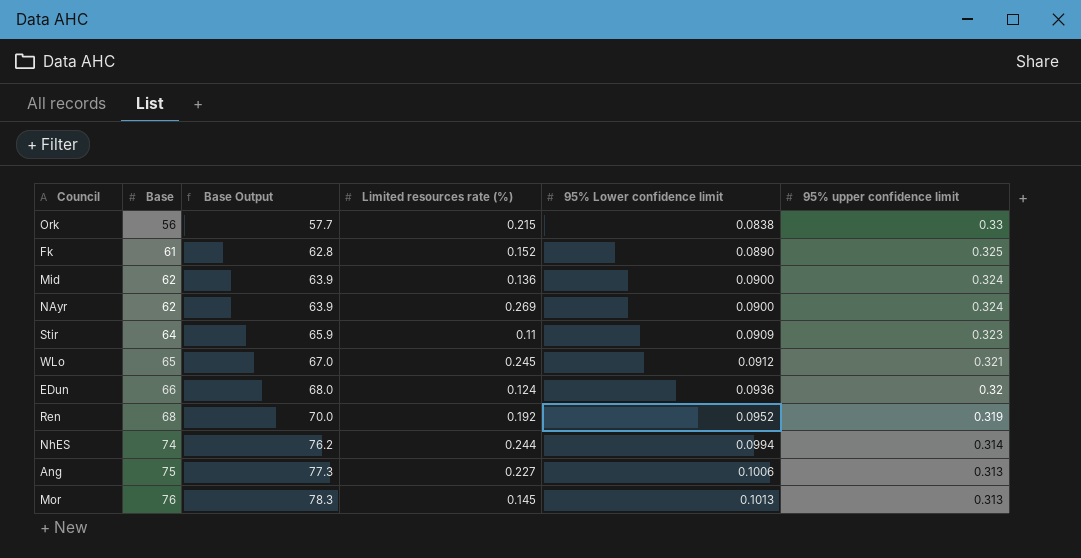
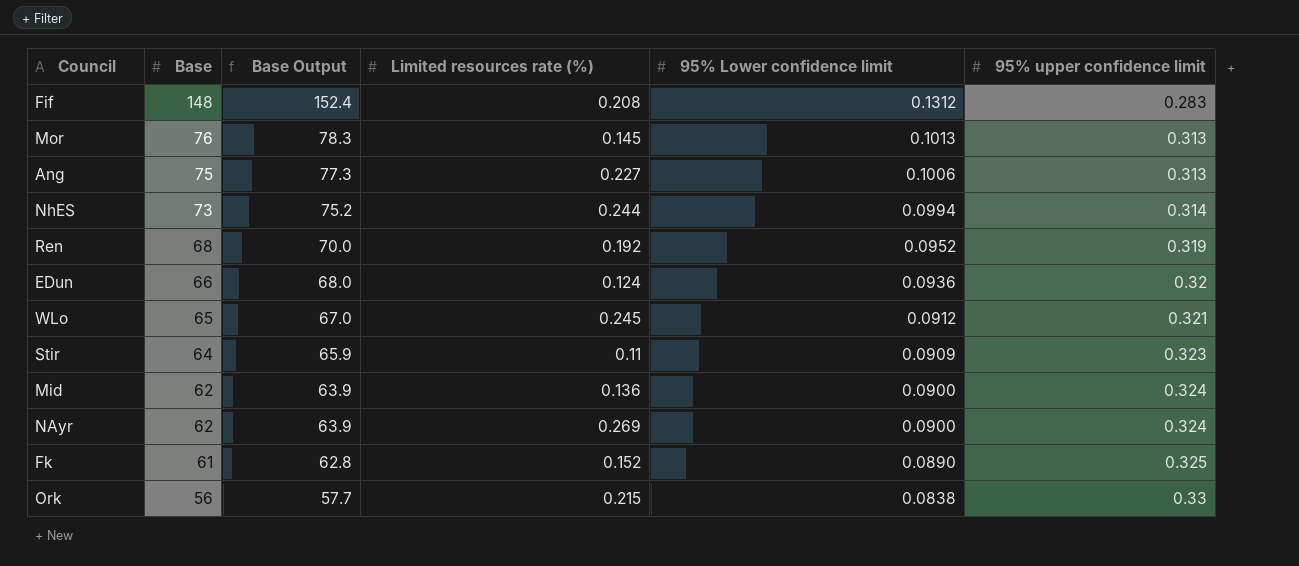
row order: Base ascending -> Base descending
row Fif: none -> 148 | 152.4 | 0.208 | 0.1312 | 0.283
NhES | Base: 74 -> 73
NhES | Base Output: 76.2 -> 75.2

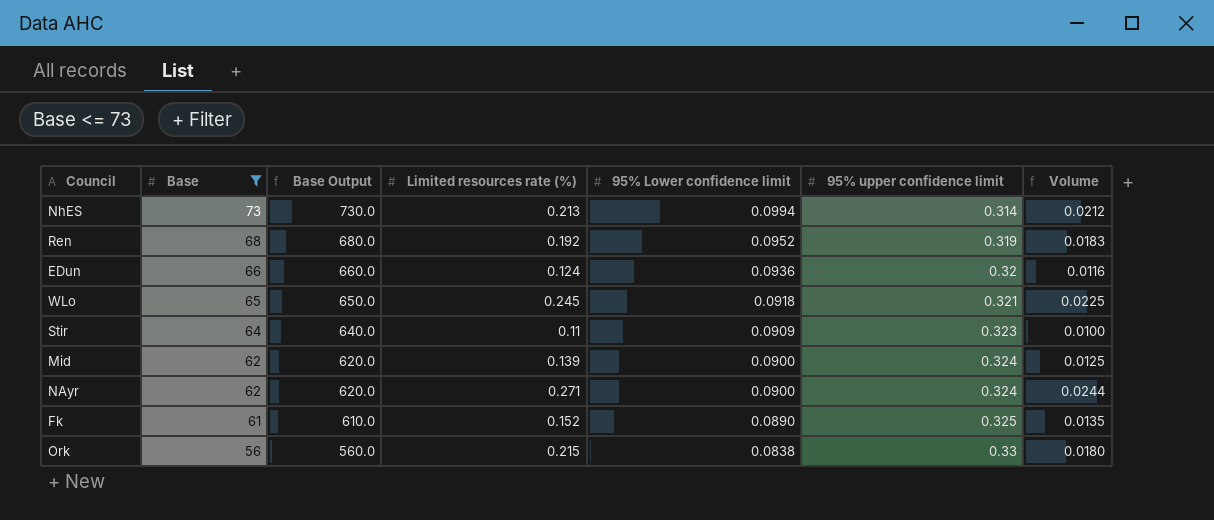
filter: none -> Base <= 73
column Base Output | formula: [Base] * 1.03 -> [Base] * 10
column Volume | formula: none -> [Limited resources rate (%)] * [95% Lower confidence limit]
NhES | Limited resources rate (%): 0.244 -> 0.213
WLo | 95% Lower confidence limit: 0.0912 -> 0.0918
Mid | Limited resources rate (%): 0.136 -> 0.139
NAyr | Limited resources rate (%): 0.269 -> 0.271

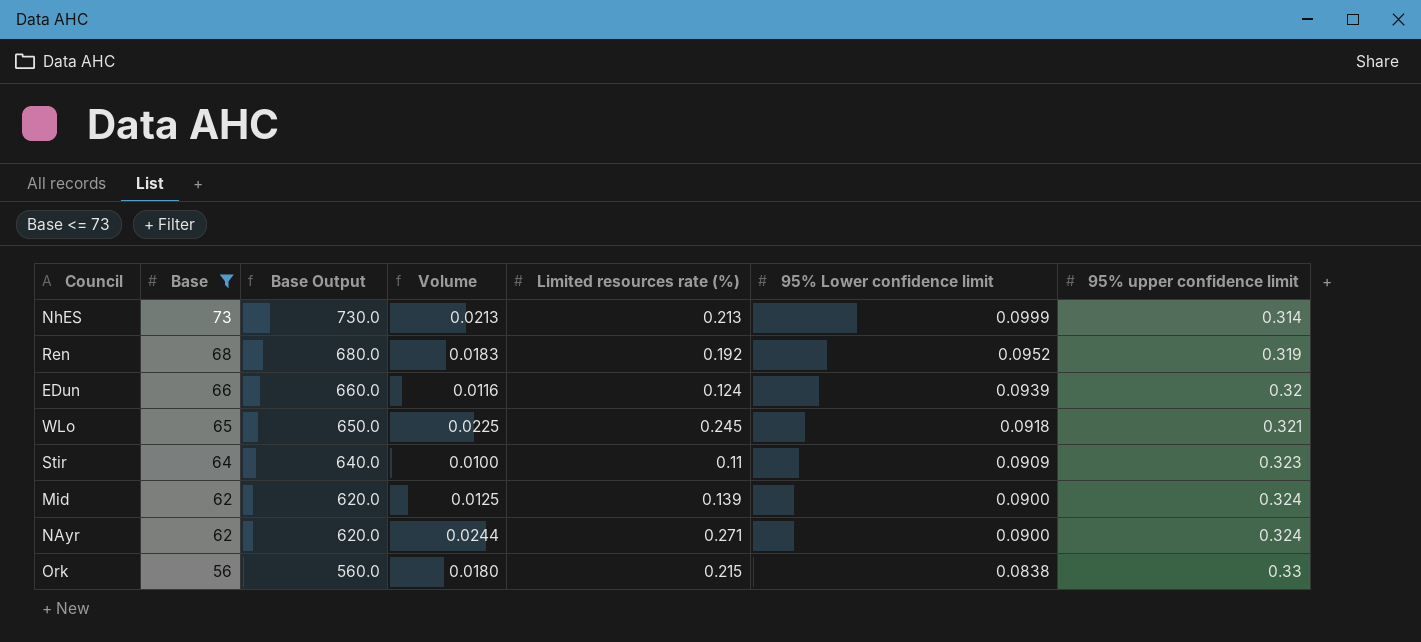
column Volume | position: 7 -> 4
row Fk: 61 | 610.0 | 0.152 | 0.0890 | 0.325 | 0.0135 -> none
NhES | Volume: 0.0212 -> 0.0213
NhES | 95% Lower confidence limit: 0.0994 -> 0.0999
EDun | 95% Lower confidence limit: 0.0936 -> 0.0939

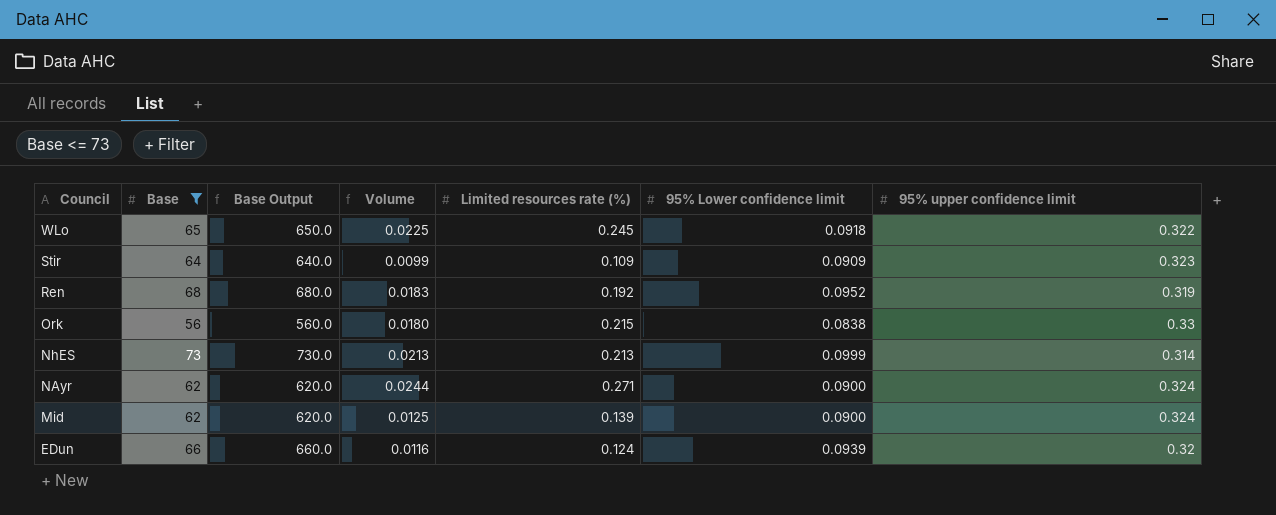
row order: Base descending -> Council descending
WLo | 95% upper confidence limit: 0.321 -> 0.322
Stir | Volume: 0.0100 -> 0.0099
Stir | Limited resources rate (%): 0.11 -> 0.109

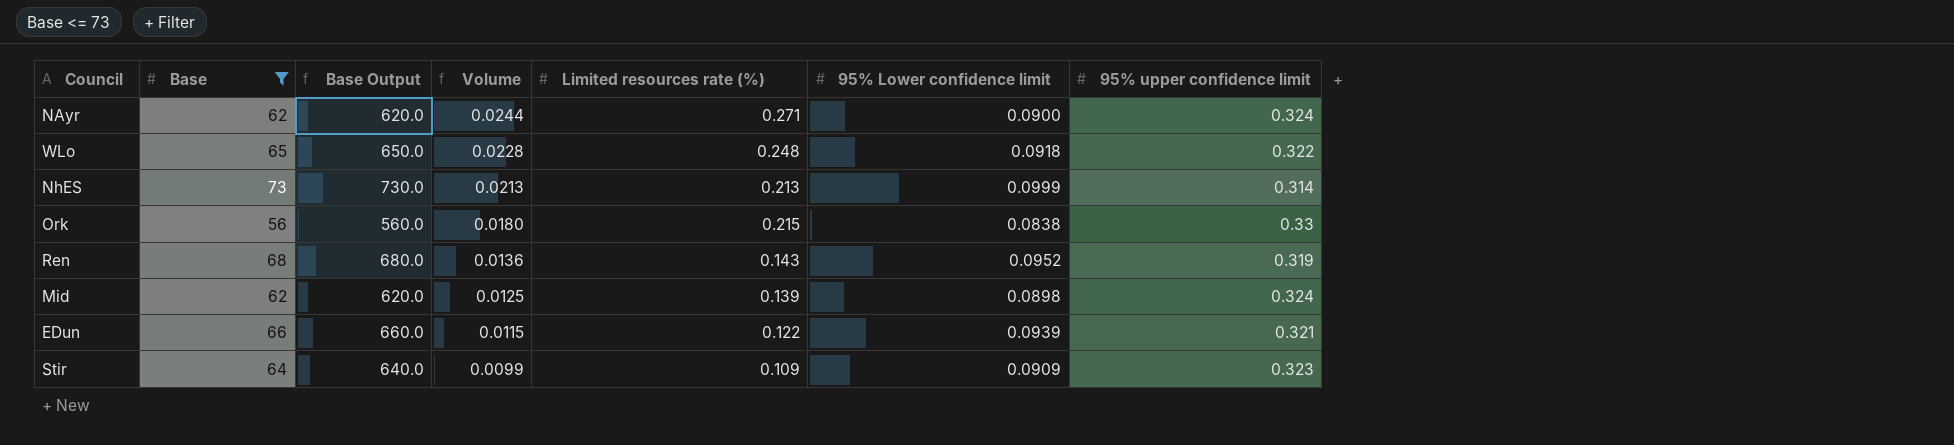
row order: Council descending -> Volume descending
WLo | Volume: 0.0225 -> 0.0228
WLo | Limited resources rate (%): 0.245 -> 0.248
Ren | Volume: 0.0183 -> 0.0136
Ren | Limited resources rate (%): 0.192 -> 0.143
Mid | 95% Lower confidence limit: 0.0900 -> 0.0898
EDun | Volume: 0.0116 -> 0.0115
EDun | Limited resources rate (%): 0.124 -> 0.122
EDun | 95% upper confidence limit: 0.32 -> 0.321

